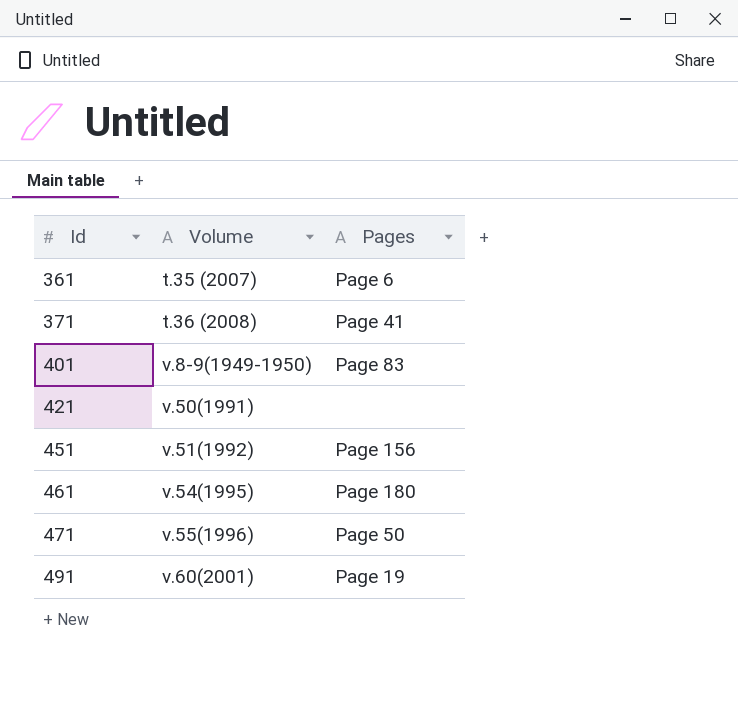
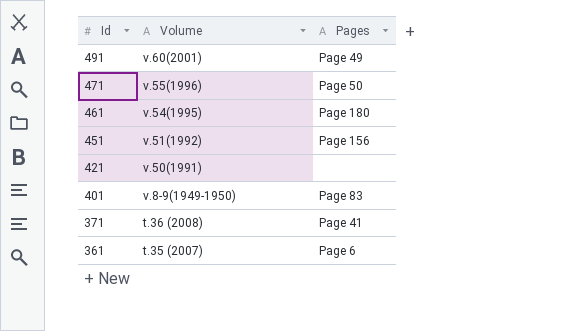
row order: Id ascending -> Id descending
491 | Pages: Page 19 -> Page 49

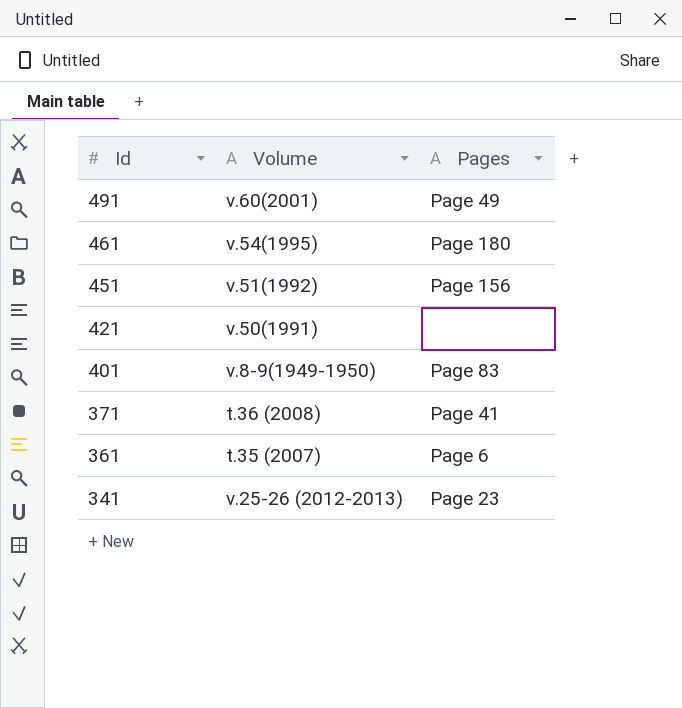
row 471: v.55(1996) | Page 50 -> none
row 341: none -> v.25-26 (2012-2013) | Page 23

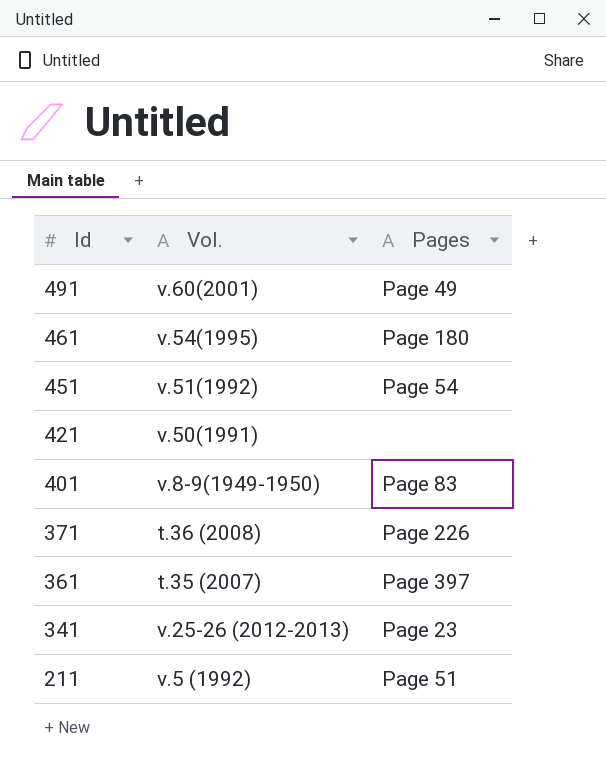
column name: Volume -> Vol.
451 | Pages: Page 156 -> Page 54
371 | Pages: Page 41 -> Page 226
361 | Pages: Page 6 -> Page 397
row 211: none -> v.5 (1992) | Page 51

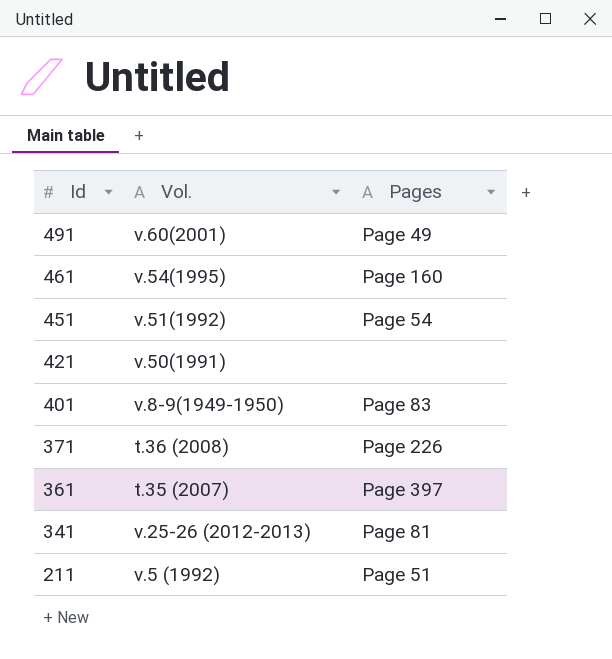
461 | Pages: Page 180 -> Page 160
341 | Pages: Page 23 -> Page 81

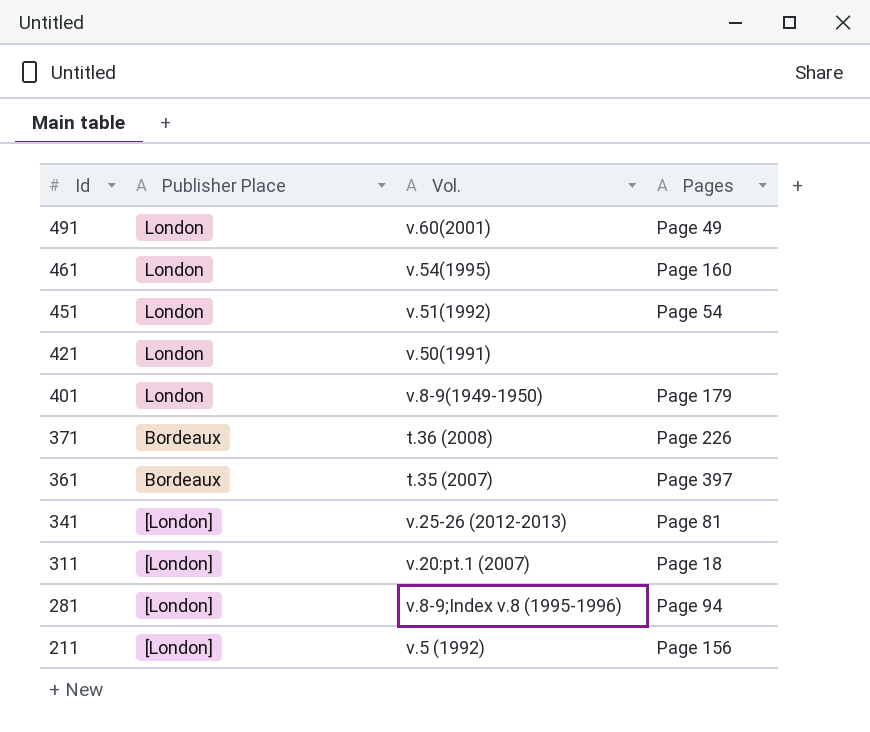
column Publisher Place | position: none -> 2
401 | Pages: Page 83 -> Page 179
row 311: none -> [London] | v.20:pt.1 (2007) | Page 18
row 281: none -> [London] | v.8-9;Index v.8 (1995-1996) | Page 94
211 | Pages: Page 51 -> Page 156

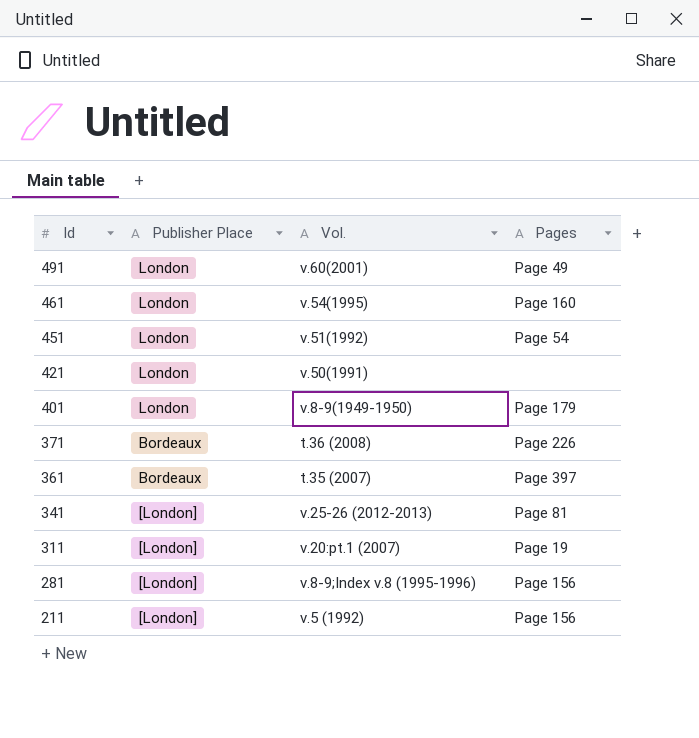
311 | Pages: Page 18 -> Page 19
281 | Pages: Page 94 -> Page 156

